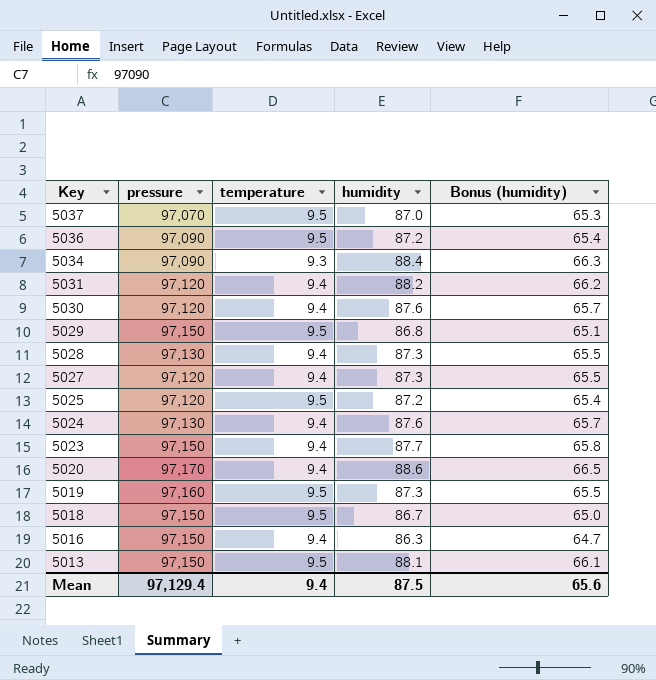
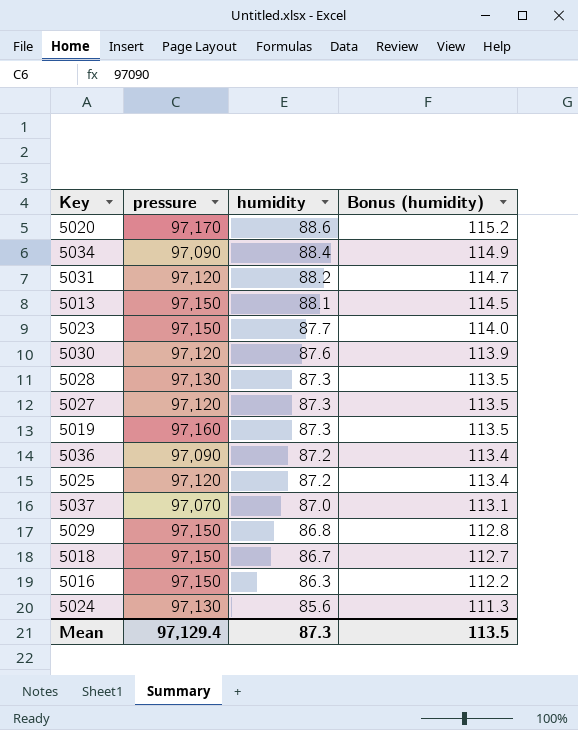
row order: Key descending -> humidity descending
column temperature | position: 3 -> none
column Bonus (humidity) | formula: [humidity] * 0.75 -> [humidity] * 1.3
5024 | humidity: 87.6 -> 85.6
Mean | humidity: 87.5 -> 87.3
Mean | Bonus (humidity): 65.6 -> 113.5

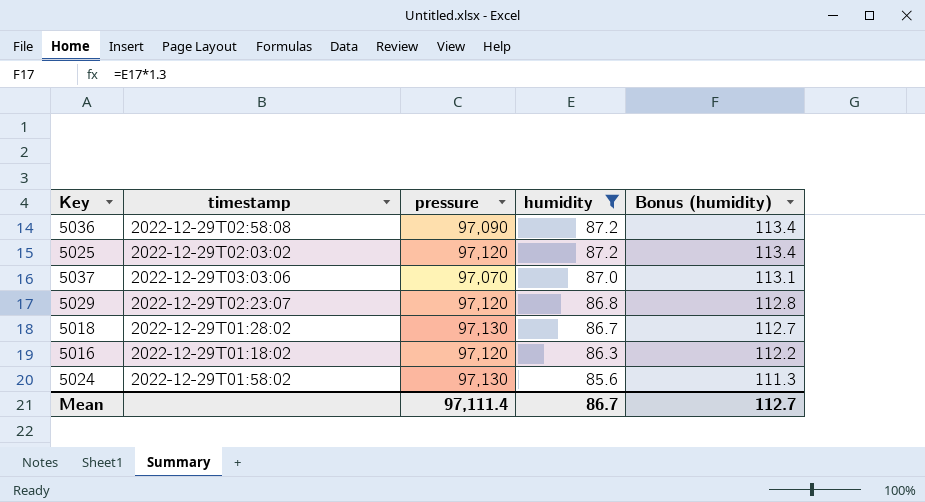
filter: none -> humidity <= 87.2
column timestamp | position: none -> 2
5029 | pressure: 97,150 -> 97,120
5018 | pressure: 97,150 -> 97,130
5016 | pressure: 97,150 -> 97,120
Mean | pressure: 97,129.4 -> 97,111.4
Mean | humidity: 87.3 -> 86.7
Mean | Bonus (humidity): 113.5 -> 112.7

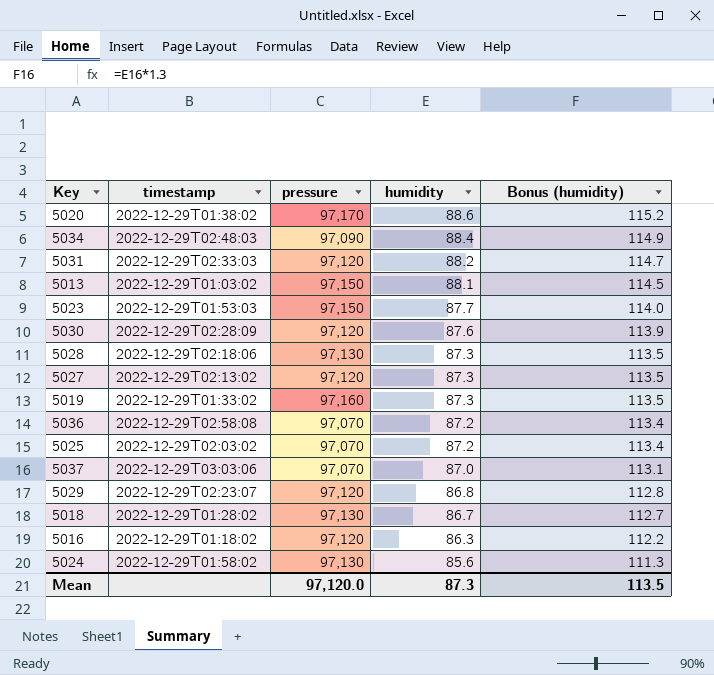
filter: humidity <= 87.2 -> none
5036 | pressure: 97,090 -> 97,070
5025 | pressure: 97,120 -> 97,070
Mean | pressure: 97,111.4 -> 97,120.0
Mean | humidity: 86.7 -> 87.3
Mean | Bonus (humidity): 112.7 -> 113.5

